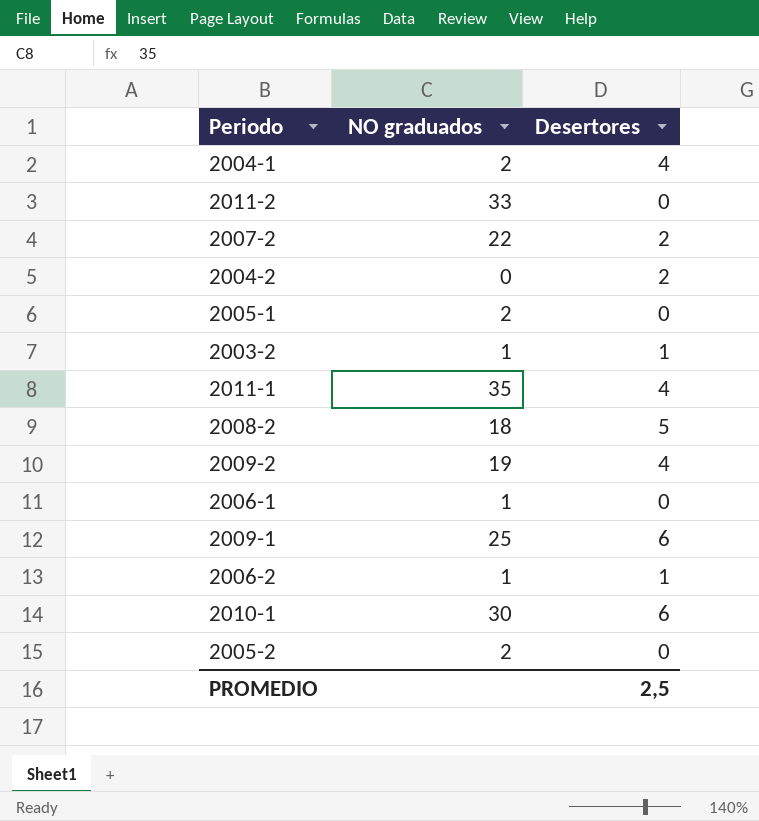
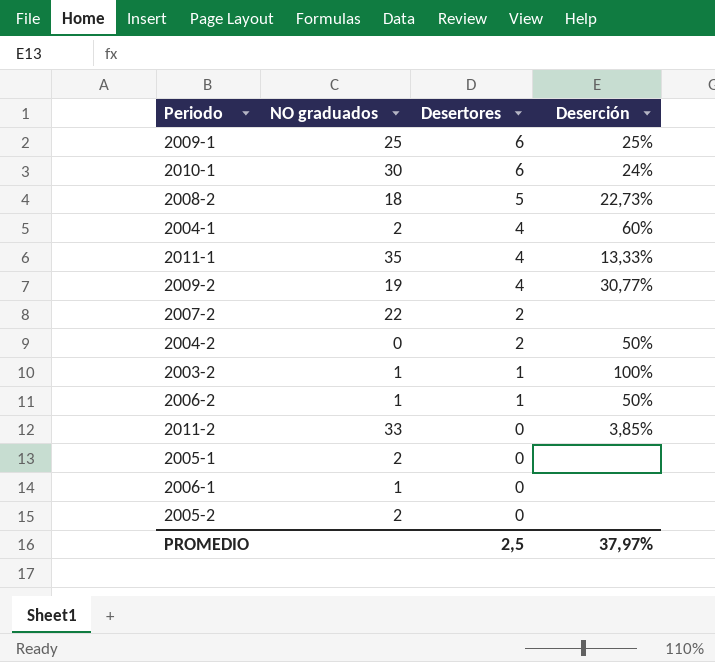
row order: none -> Desertores descending
column Deserción | position: none -> 4

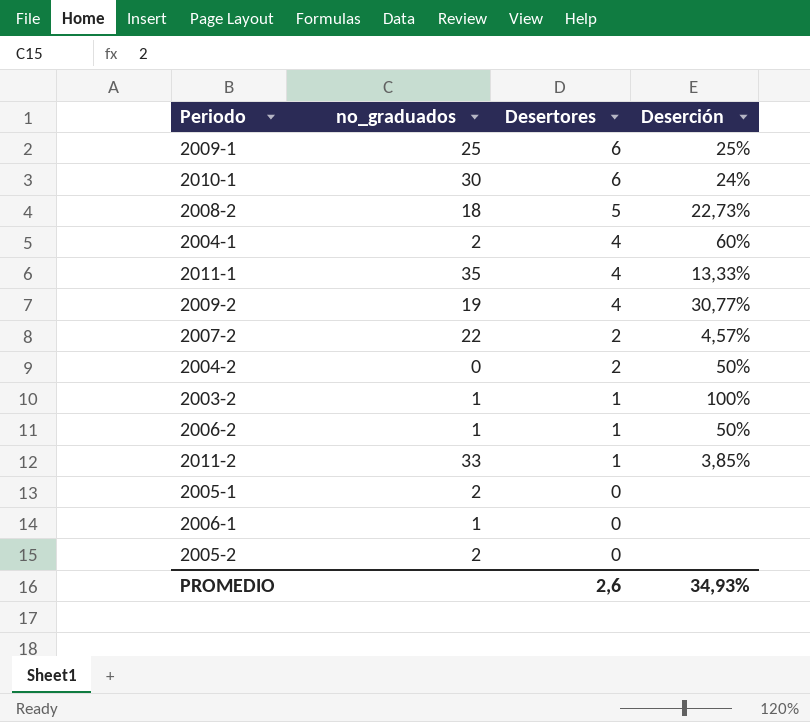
column name: NO graduados -> no_graduados
2007-2 | Deserción: none -> 4,57%
2011-2 | Desertores: 0 -> 1
PROMEDIO | Desertores: 2,5 -> 2,6
PROMEDIO | Deserción: 37,97% -> 34,93%

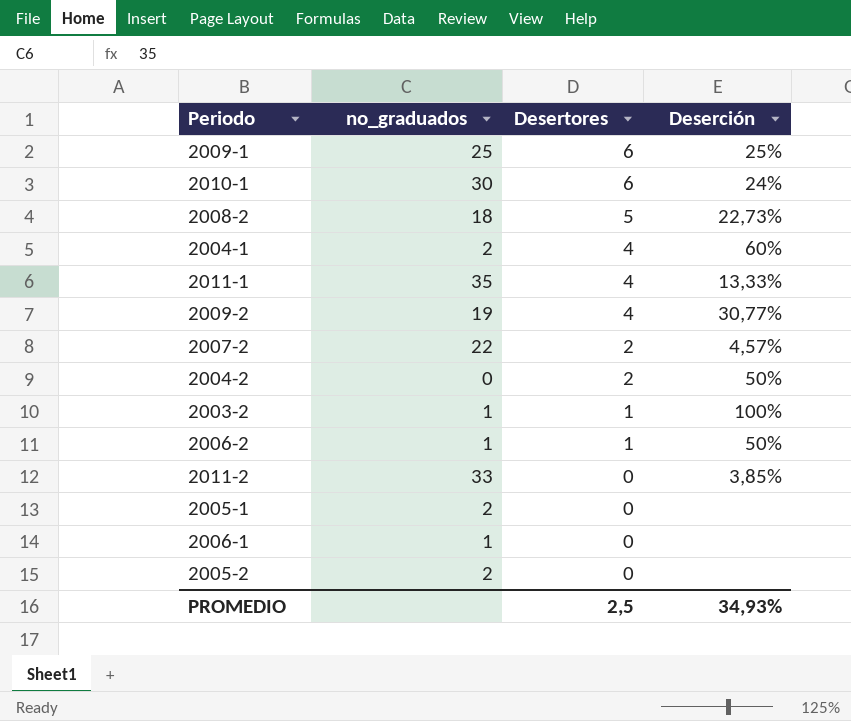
2011-2 | Desertores: 1 -> 0
PROMEDIO | Desertores: 2,6 -> 2,5

